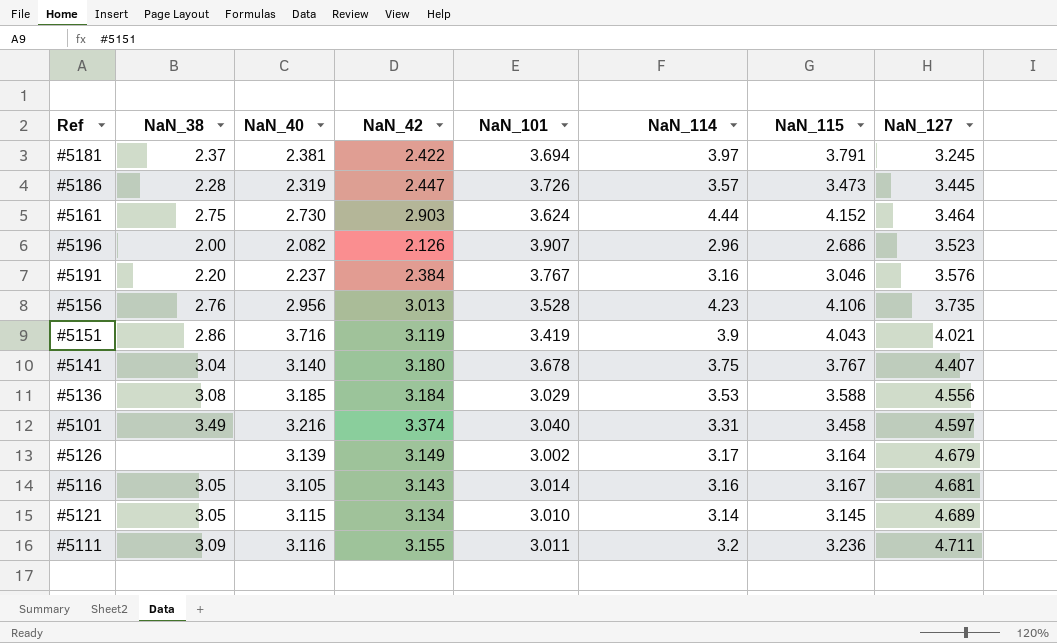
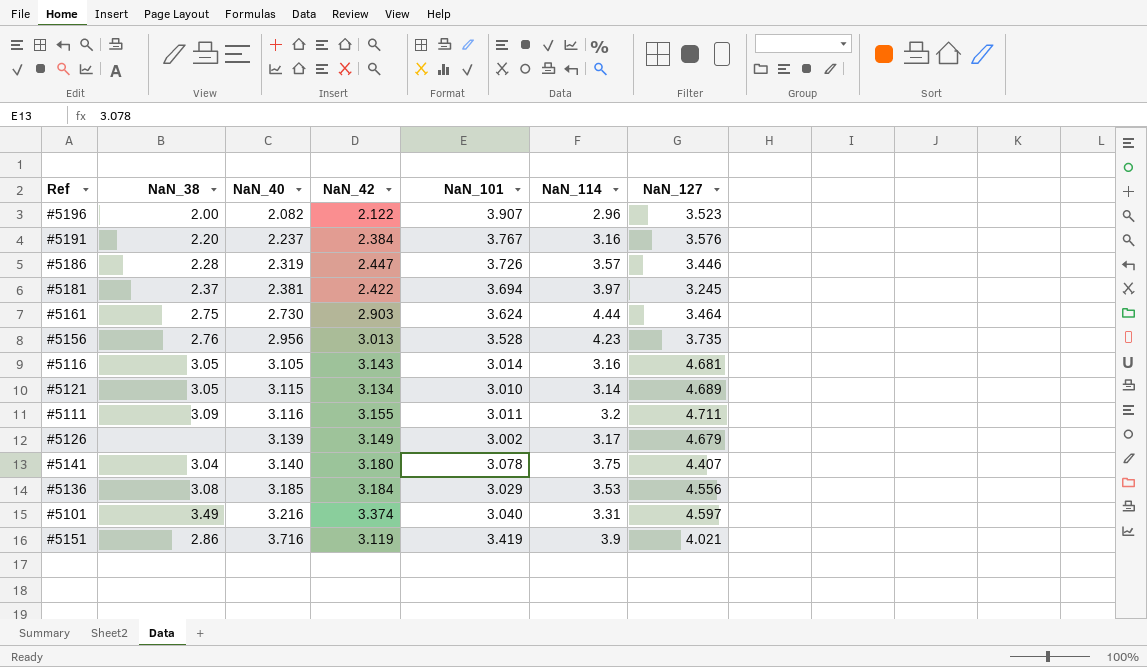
row order: NaN_127 ascending -> NaN_40 ascending
column NaN_115 | position: 7 -> none
#5196 | NaN_42: 2.126 -> 2.122
#5186 | NaN_127: 3.445 -> 3.446
#5141 | NaN_101: 3.678 -> 3.078

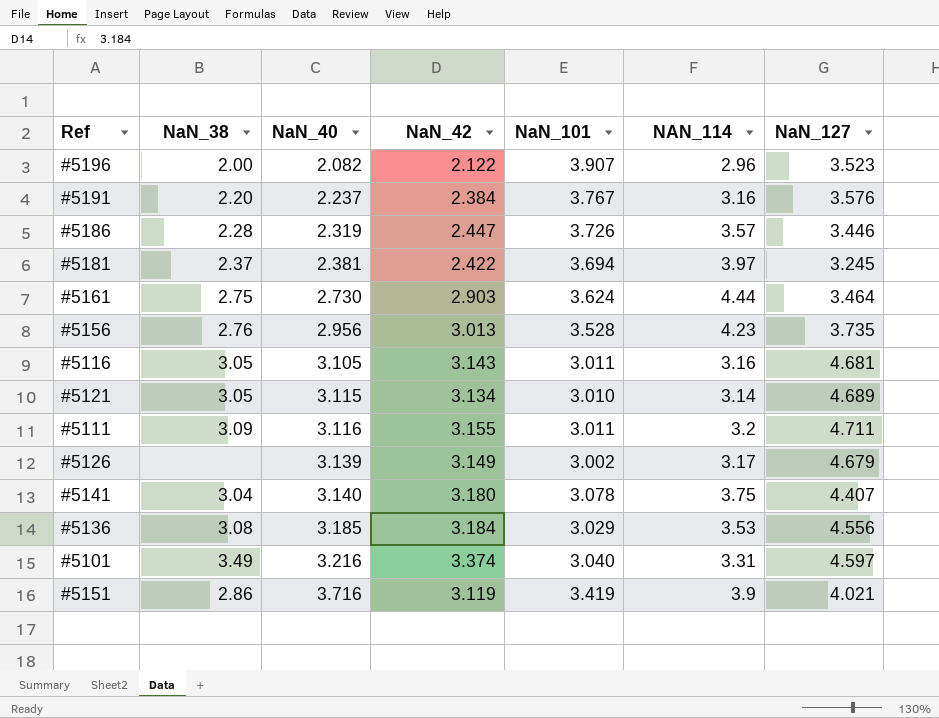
column name: NaN_114 -> NAN_114
#5116 | NaN_101: 3.014 -> 3.011

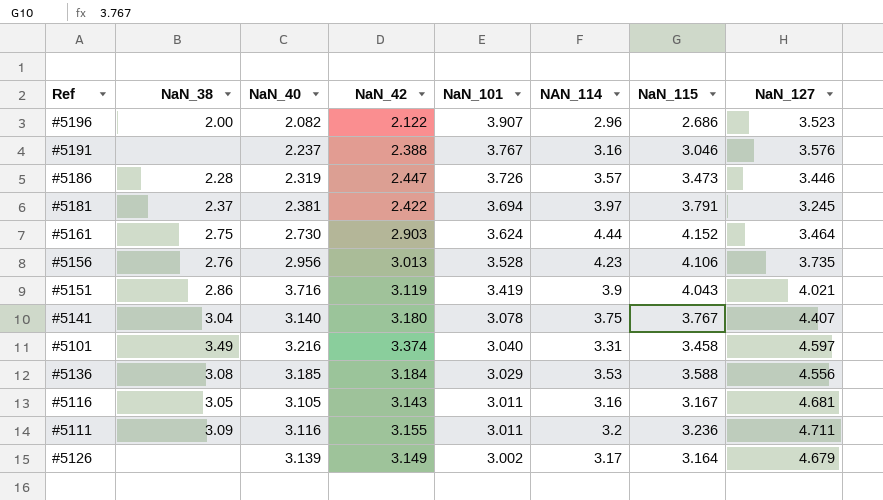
row order: NaN_40 ascending -> NaN_101 descending
column NaN_115 | position: none -> 7
row #5121: 3.05 | 3.115 | 3.134 | 3.010 | 3.14 | 4.689 -> none
#5191 | NaN_38: 2.20 -> none
#5191 | NaN_42: 2.384 -> 2.388

